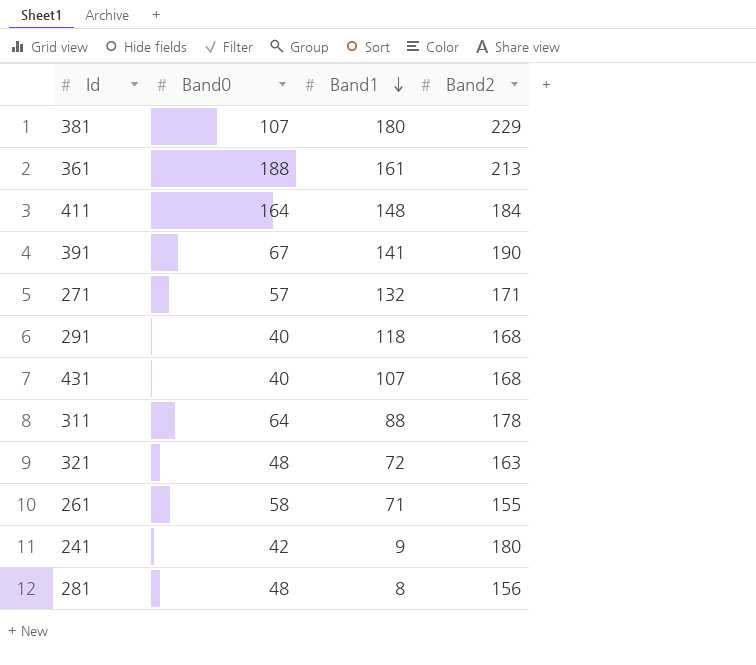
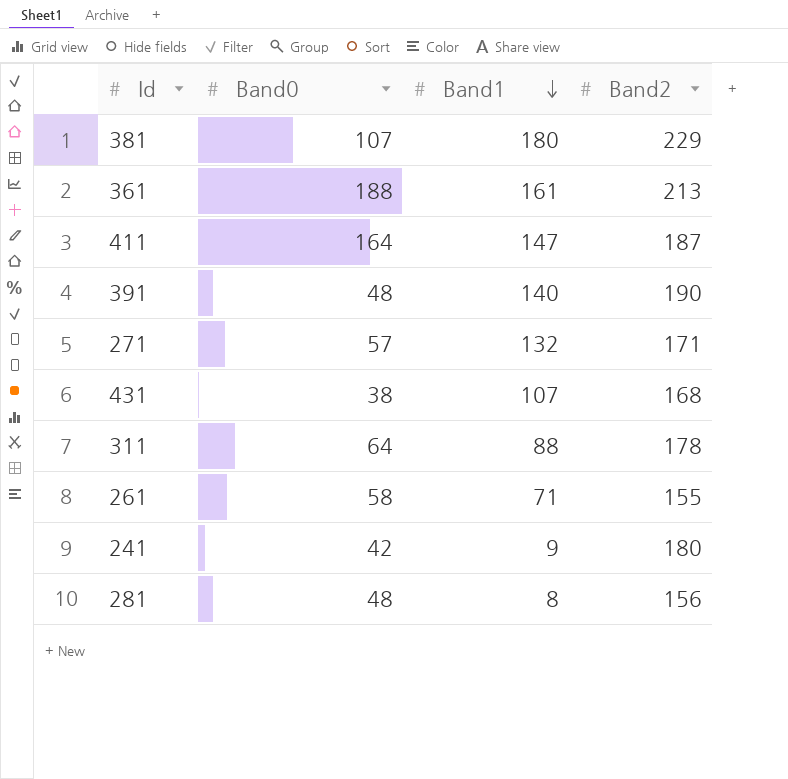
row 291: 40 | 118 | 168 -> none
row 321: 48 | 72 | 163 -> none
411 | Band1: 148 -> 147
411 | Band2: 184 -> 187
391 | Band0: 67 -> 48
391 | Band1: 141 -> 140
431 | Band0: 40 -> 38

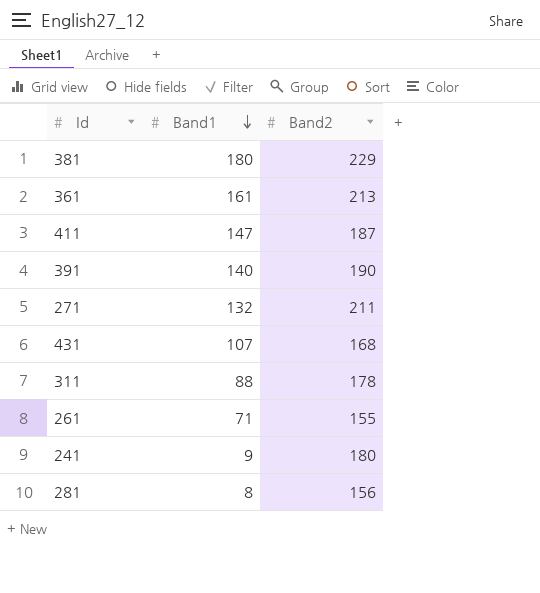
column Band0 | position: 2 -> none
271 | Band2: 171 -> 211

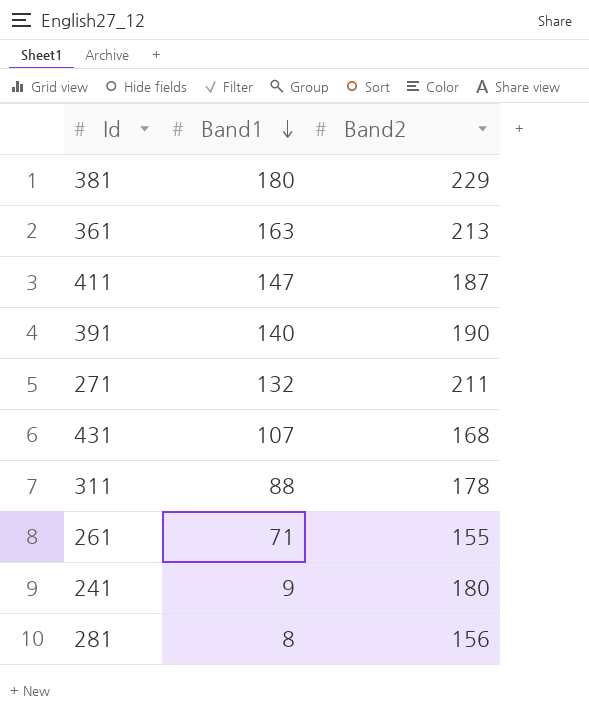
361 | Band1: 161 -> 163

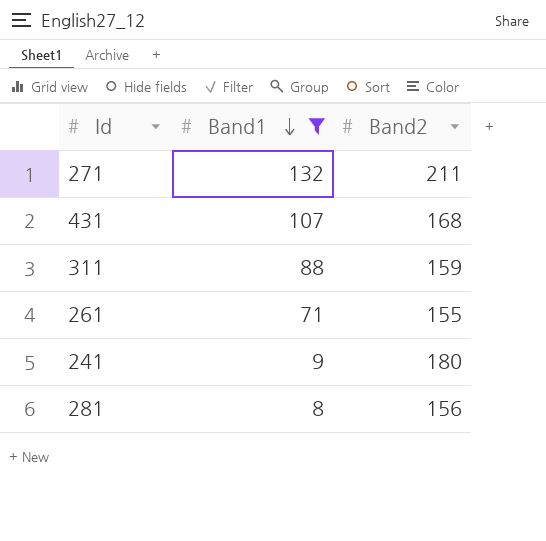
filter: none -> Band1 <= 132
311 | Band2: 178 -> 159

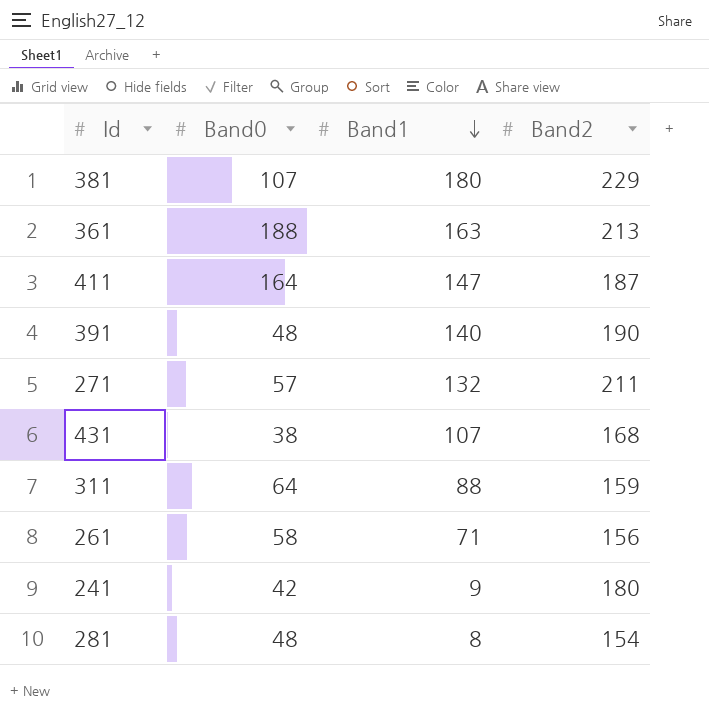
filter: Band1 <= 132 -> none
column Band0 | position: none -> 2
261 | Band2: 155 -> 156
281 | Band2: 156 -> 154

